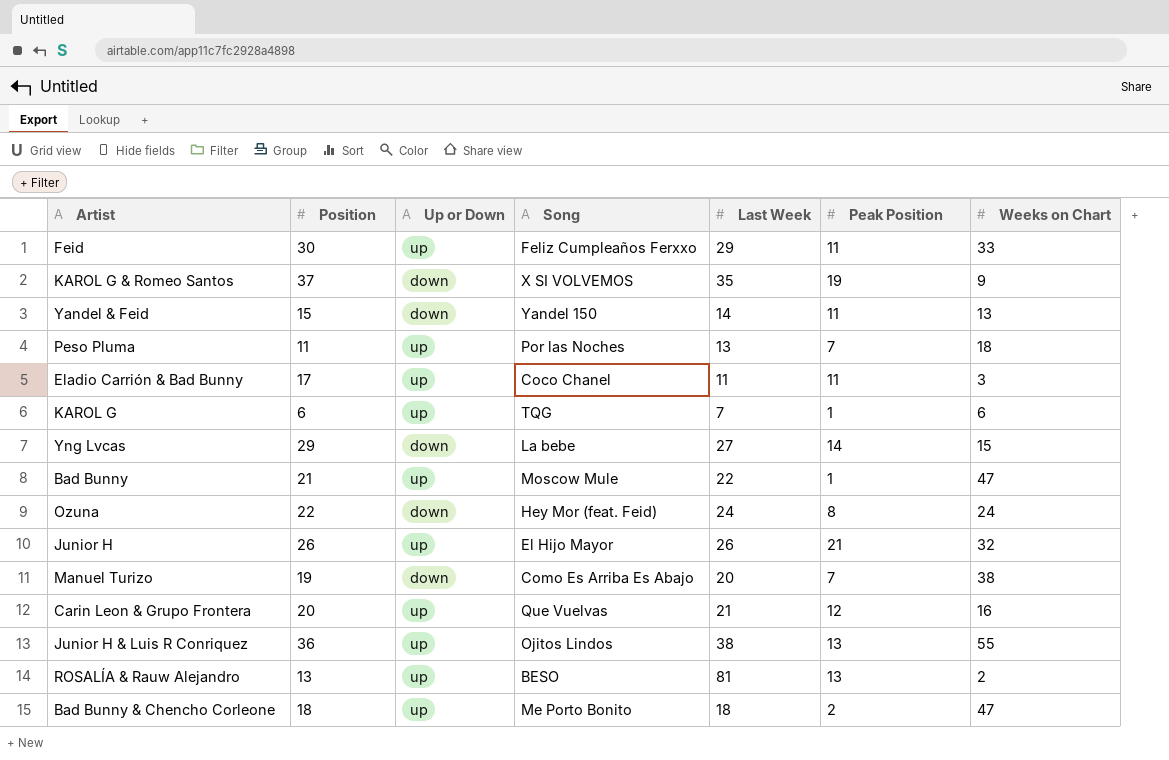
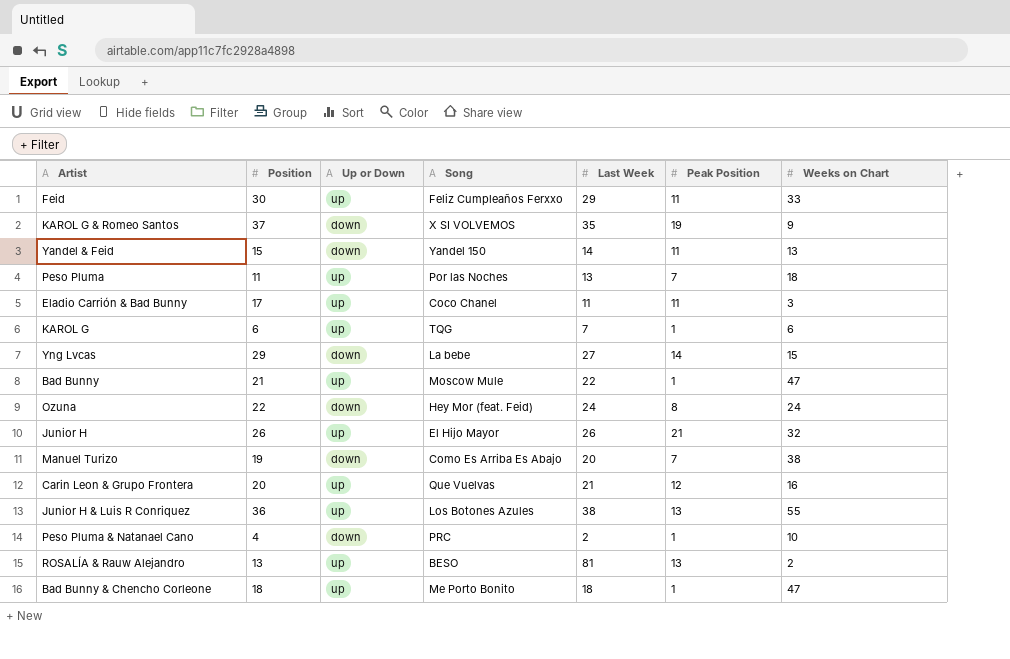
Junior H & Luis R Conriquez | Song: Ojitos Lindos -> Los Botones Azules
row Peso Pluma & Natanael Cano: none -> 4 | down | PRC | 2 | 1 | 10
Bad Bunny & Chencho Corleone | Peak Position: 2 -> 1

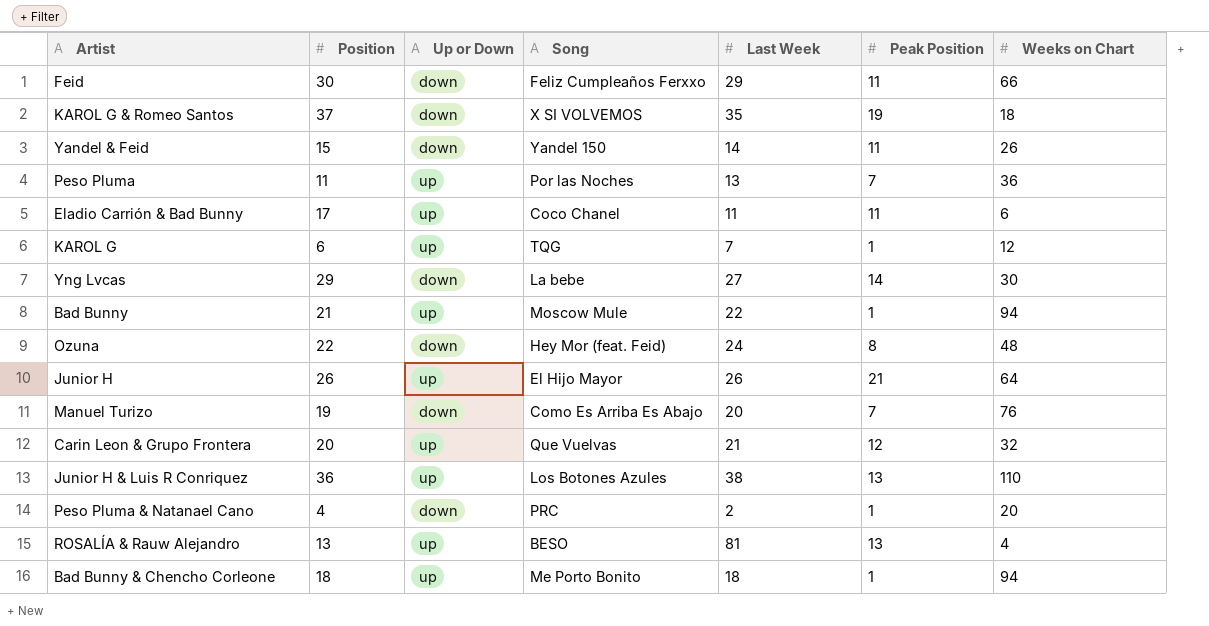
Feid | Up or Down: up -> down
Feid | Weeks on Chart: 33 -> 66
KAROL G & Romeo Santos | Weeks on Chart: 9 -> 18
Yandel & Feid | Weeks on Chart: 13 -> 26
Peso Pluma | Weeks on Chart: 18 -> 36
Eladio Carrión & Bad Bunny | Weeks on Chart: 3 -> 6
KAROL G | Weeks on Chart: 6 -> 12
Yng Lvcas | Weeks on Chart: 15 -> 30
Bad Bunny | Weeks on Chart: 47 -> 94
Ozuna | Weeks on Chart: 24 -> 48
Junior H | Weeks on Chart: 32 -> 64
Manuel Turizo | Weeks on Chart: 38 -> 76
Carin Leon & Grupo Frontera | Weeks on Chart: 16 -> 32
Junior H & Luis R Conriquez | Weeks on Chart: 55 -> 110
Peso Pluma & Natanael Cano | Weeks on Chart: 10 -> 20
ROSALÍA & Rauw Alejandro | Weeks on Chart: 2 -> 4
Bad Bunny & Chencho Corleone | Weeks on Chart: 47 -> 94

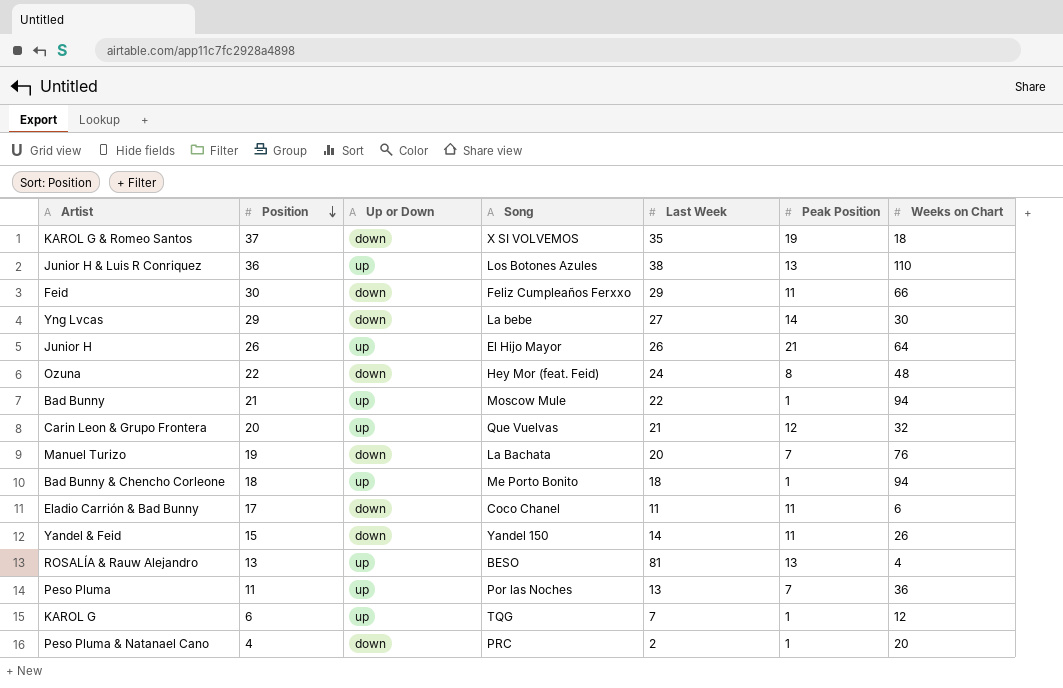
row order: none -> Position descending
Manuel Turizo | Song: Como Es Arriba Es Abajo -> La Bachata
Eladio Carrión & Bad Bunny | Up or Down: up -> down

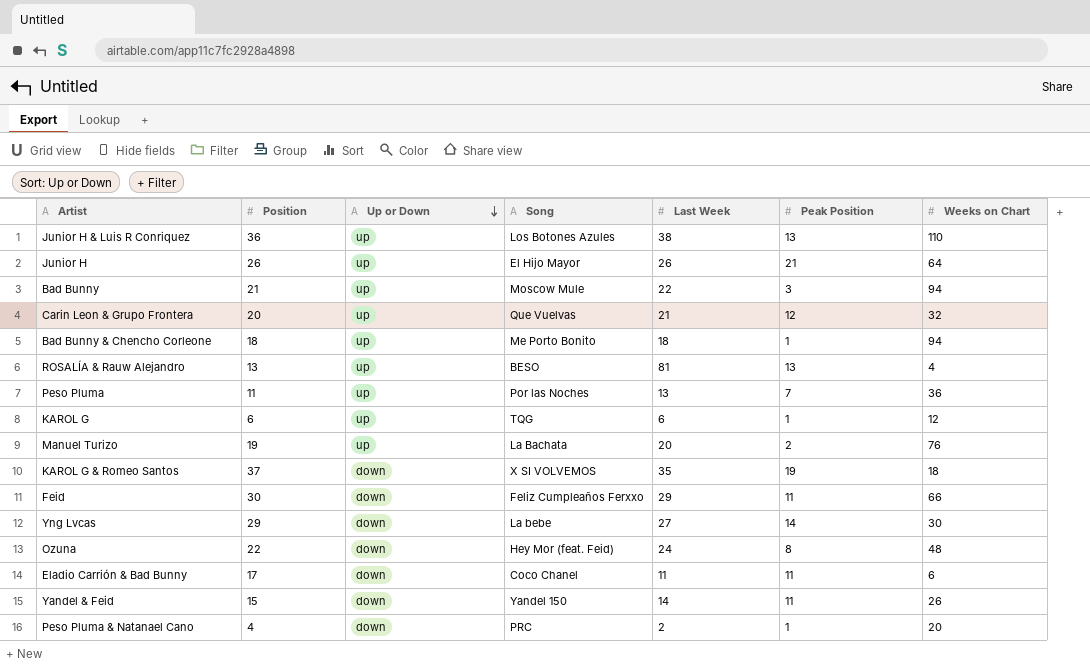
row order: Position descending -> Up or Down descending
Bad Bunny | Peak Position: 1 -> 3
KAROL G | Last Week: 7 -> 6
Manuel Turizo | Up or Down: down -> up
Manuel Turizo | Peak Position: 7 -> 2

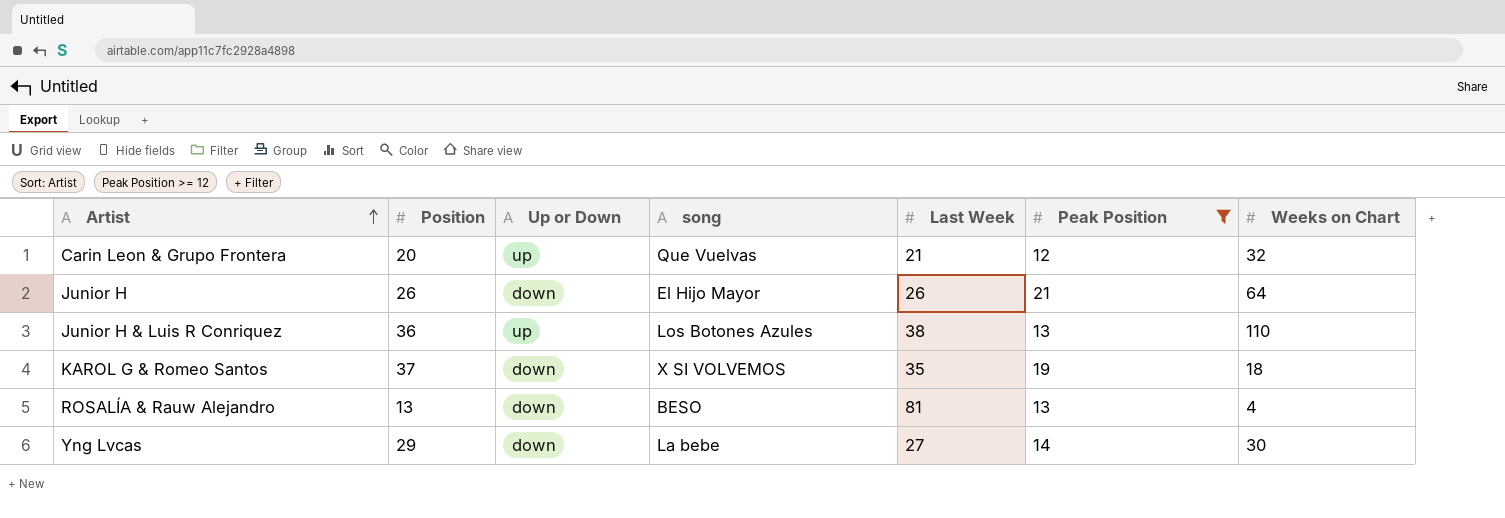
filter: none -> Peak Position >= 12
row order: Up or Down descending -> Artist ascending
column name: Song -> song
Junior H | Up or Down: up -> down
ROSALÍA & Rauw Alejandro | Up or Down: up -> down

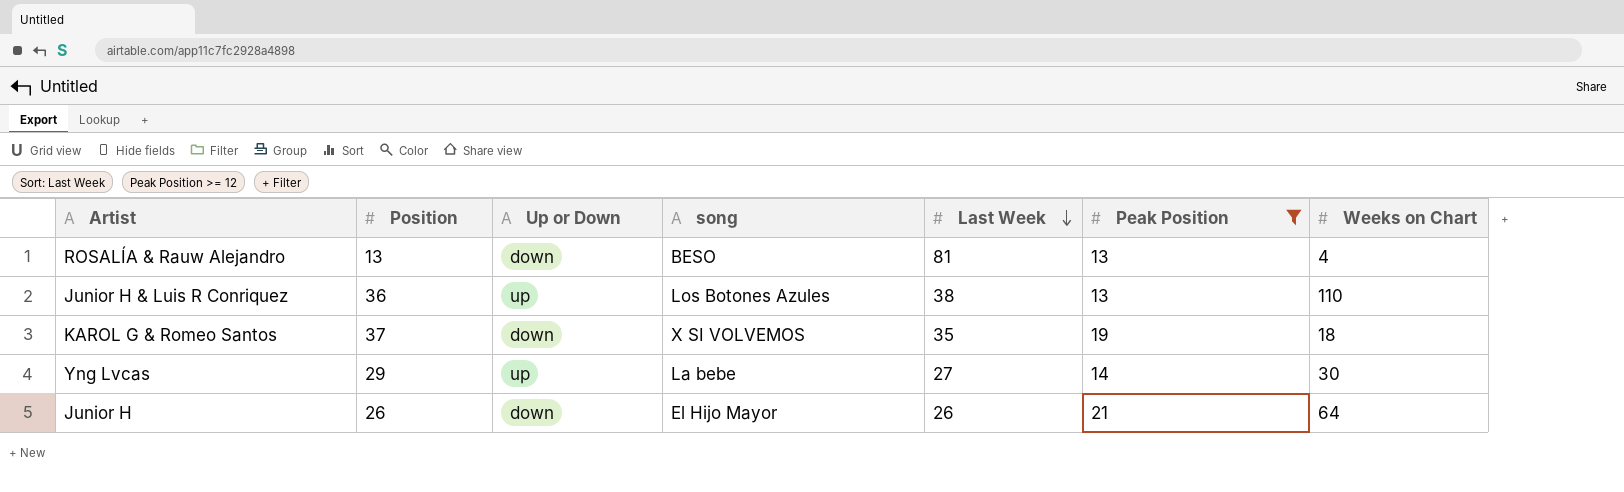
row order: Artist ascending -> Last Week descending
row Carin Leon & Grupo Frontera: 20 | up | Que Vuelvas | 21 | 12 | 32 -> none
Yng Lvcas | Up or Down: down -> up

